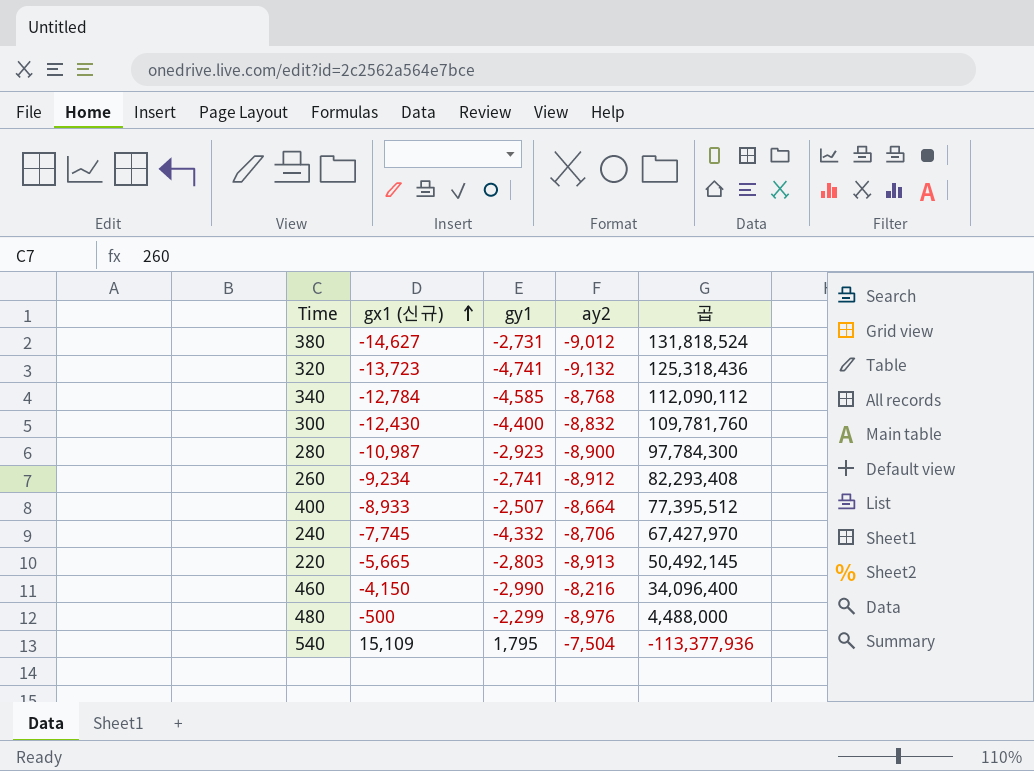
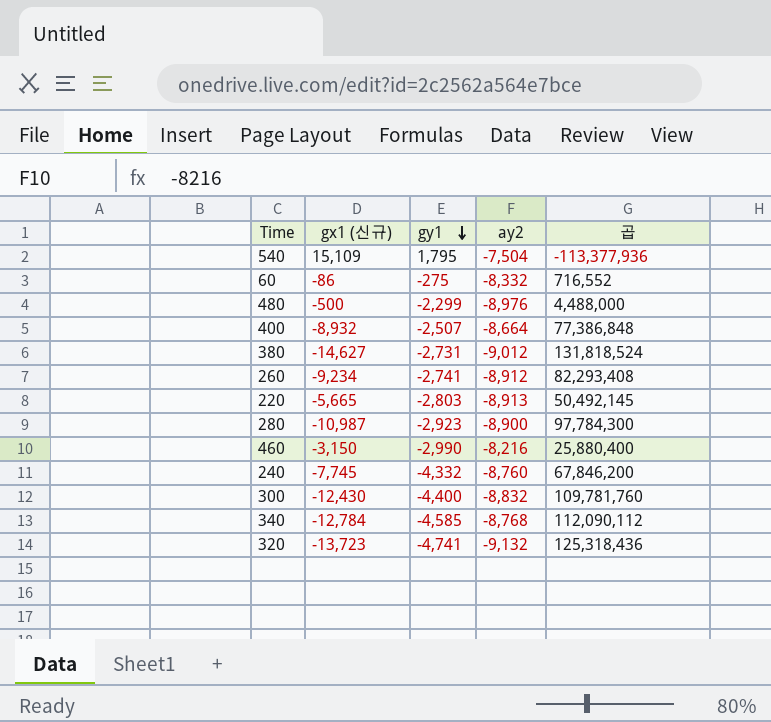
row order: gx1 (신규) ascending -> gy1 descending
row 60: none -> -86 | -275 | -8,332 | 716,552
400 | gx1 (신규): -8,933 -> -8,932
400 | 곱: 77,395,512 -> 77,386,848
460 | gx1 (신규): -4,150 -> -3,150
460 | 곱: 34,096,400 -> 25,880,400
240 | ay2: -8,706 -> -8,760
240 | 곱: 67,427,970 -> 67,846,200

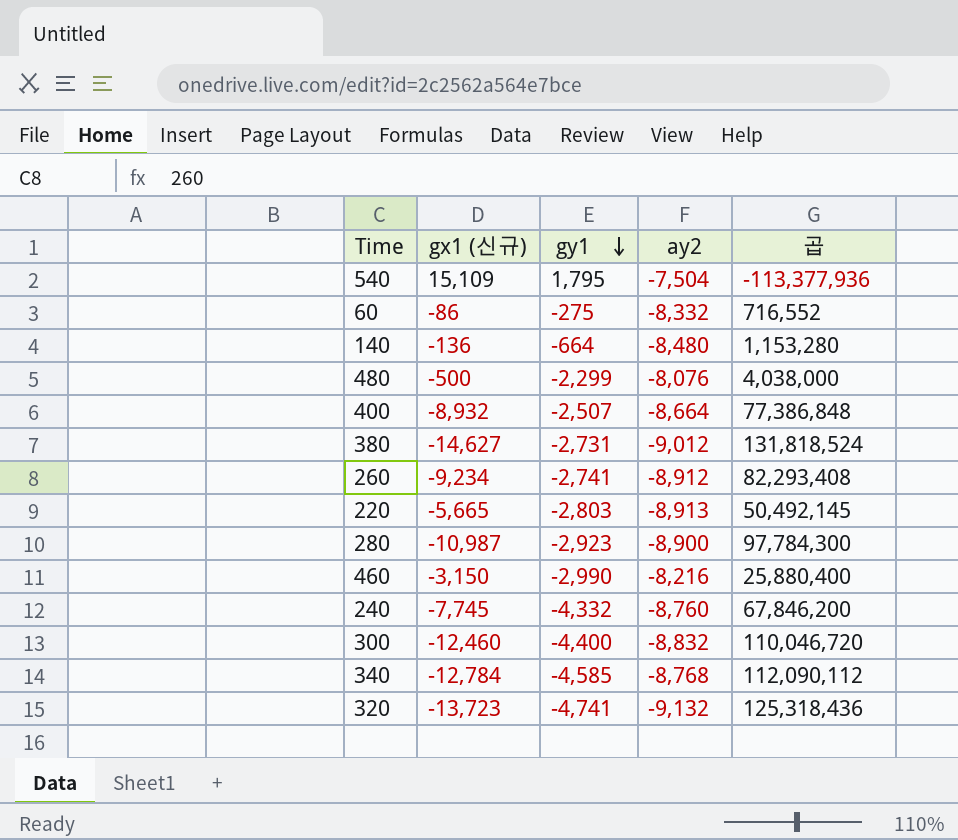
row 140: none -> -136 | -664 | -8,480 | 1,153,280
480 | ay2: -8,976 -> -8,076
480 | 곱: 4,488,000 -> 4,038,000
300 | gx1 (신규): -12,430 -> -12,460
300 | 곱: 109,781,760 -> 110,046,720

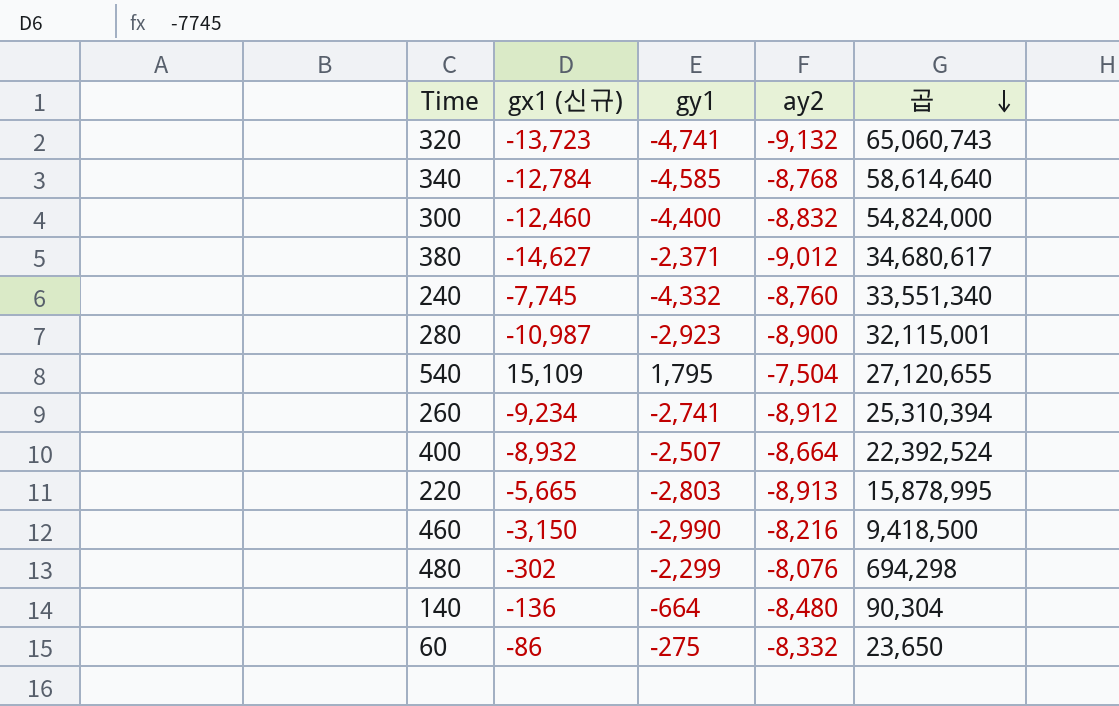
row order: gy1 descending -> 곱 descending
column 곱 | formula: [gx1 (신규)] * [ay2] -> [gx1 (신규)] * [gy1]
380 | gy1: -2,731 -> -2,371
480 | gx1 (신규): -500 -> -302

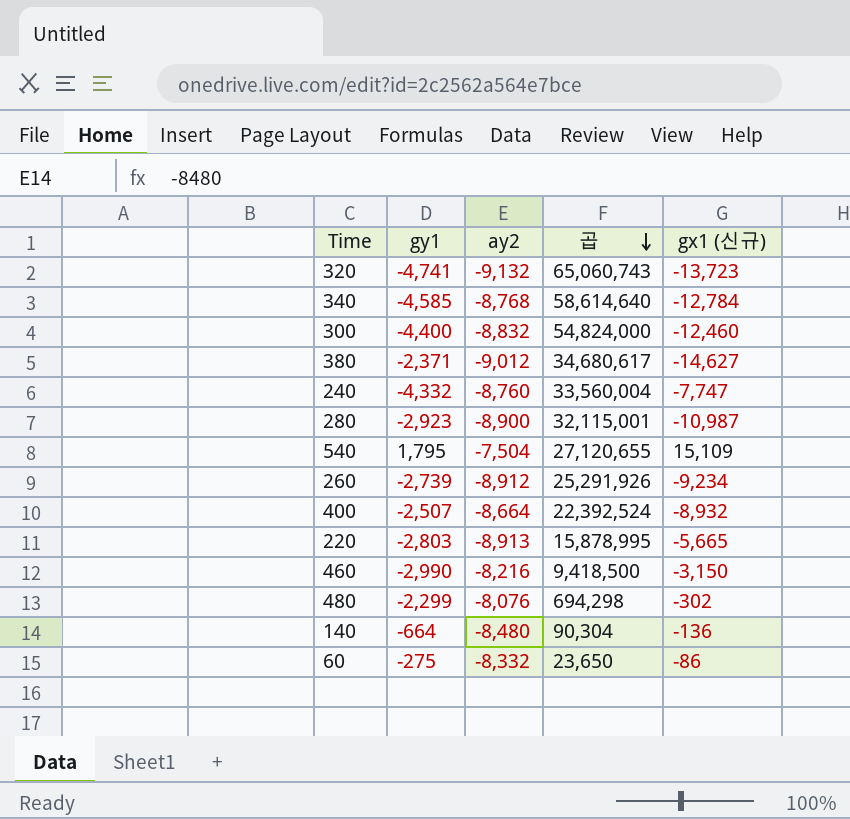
column gx1 (신규) | position: 2 -> 5
240 | 곱: 33,551,340 -> 33,560,004
240 | gx1 (신규): -7,745 -> -7,747
260 | gy1: -2,741 -> -2,739
260 | 곱: 25,310,394 -> 25,291,926

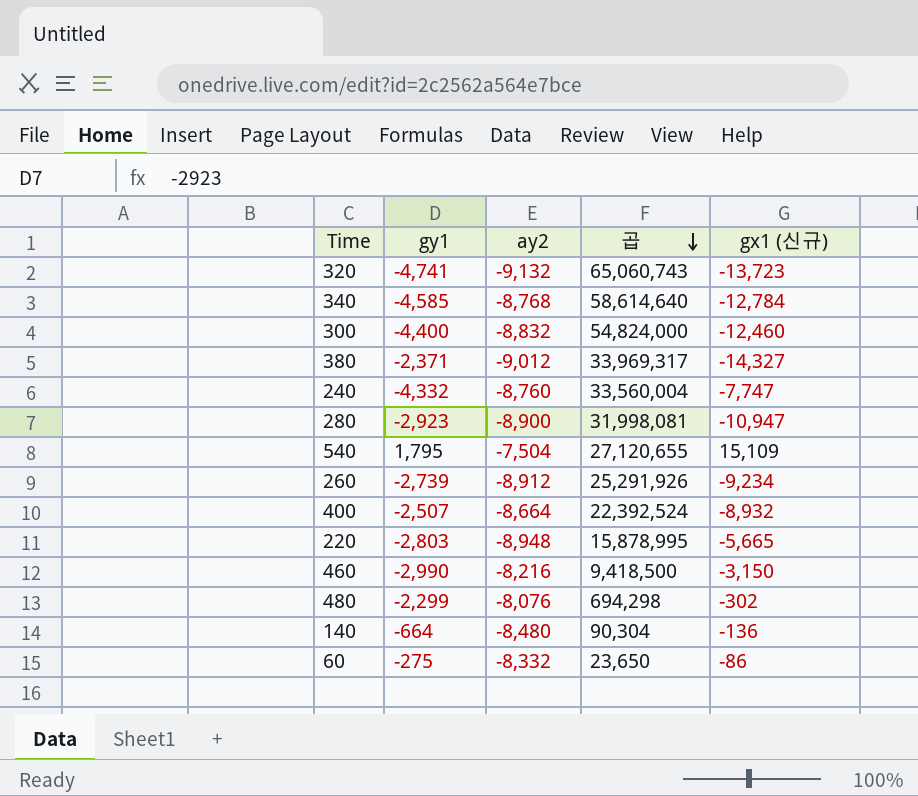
380 | 곱: 34,680,617 -> 33,969,317
380 | gx1 (신규): -14,627 -> -14,327
280 | 곱: 32,115,001 -> 31,998,081
280 | gx1 (신규): -10,987 -> -10,947
220 | ay2: -8,913 -> -8,948

